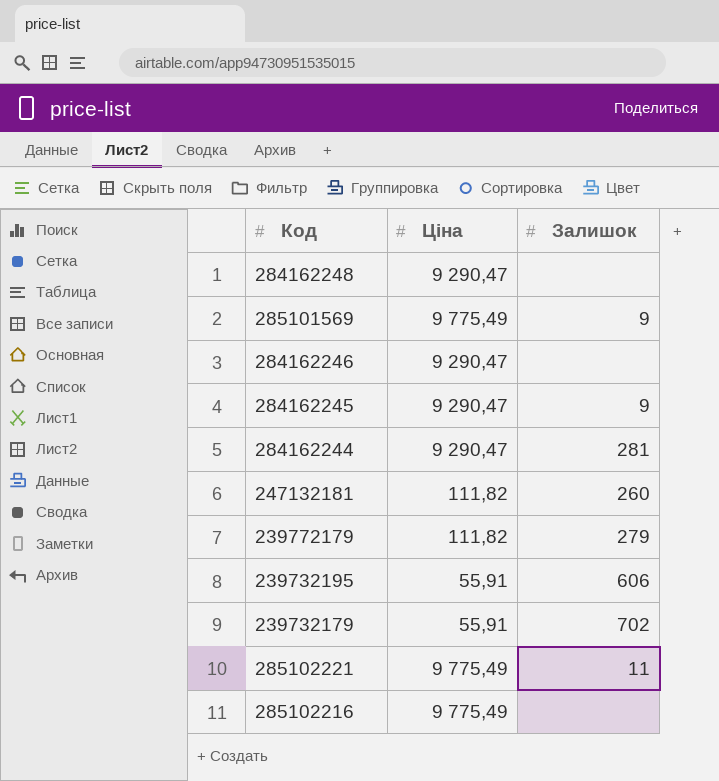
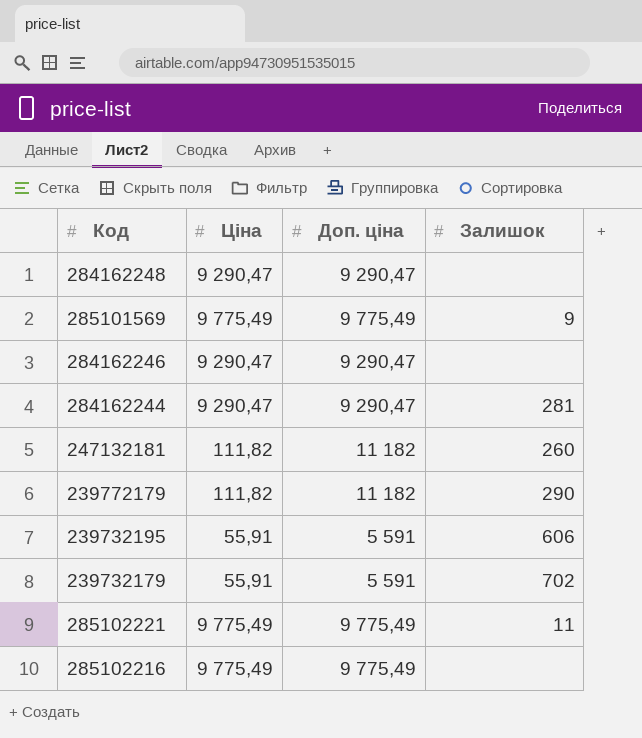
column Доп. ціна | position: none -> 3
row 284162245: 9 290,47 | 9 -> none
239772179 | Залишок: 279 -> 290

